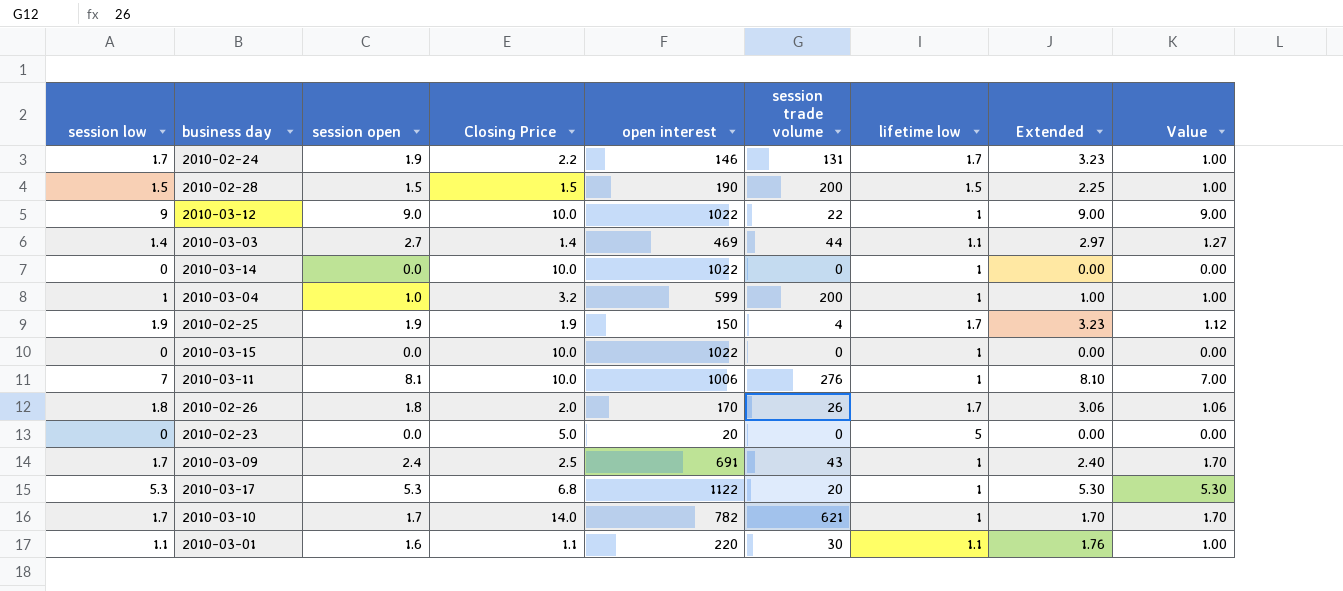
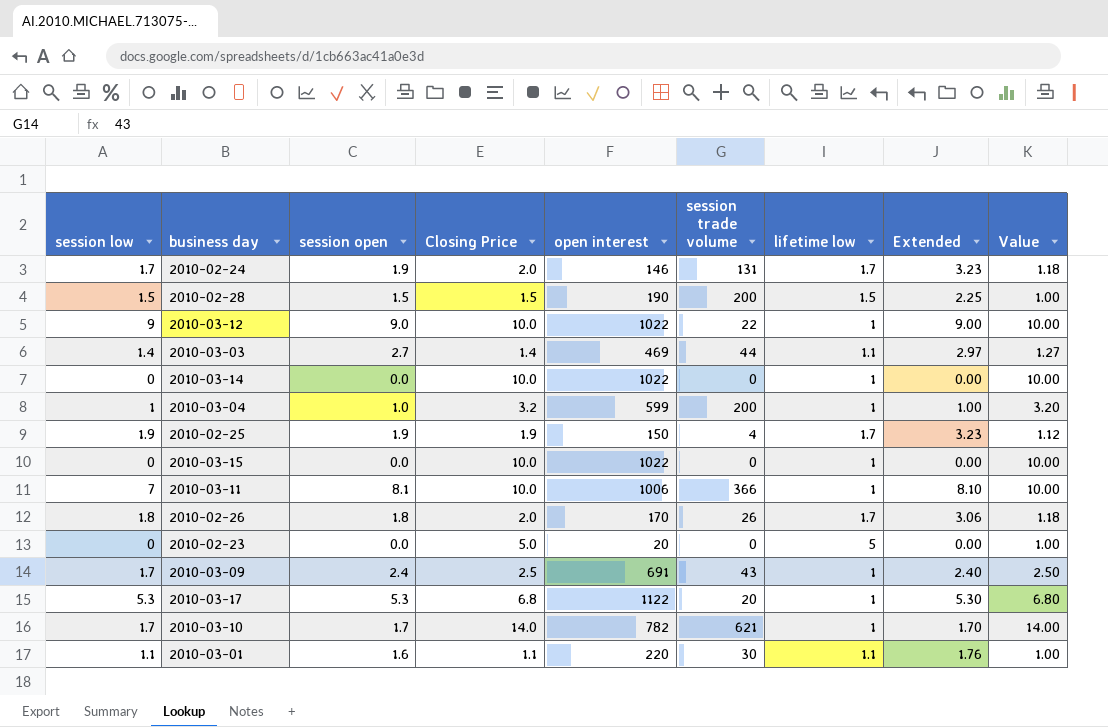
column Value | formula: [session low] / [lifetime low] -> [Closing Price] / [lifetime low]
2010-02-24 | Closing Price: 2.2 -> 2.0
2010-03-11 | session trade volume: 276 -> 366

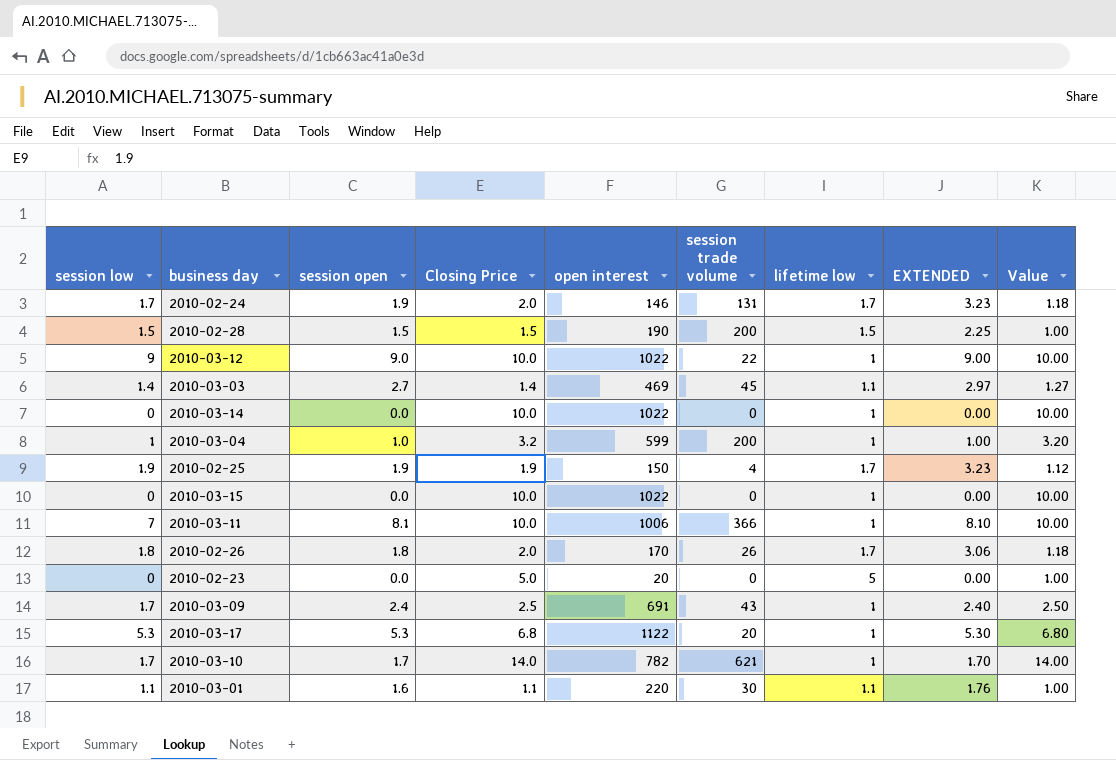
column name: Extended -> EXTENDED
2010-03-03 | session trade volume: 44 -> 45

